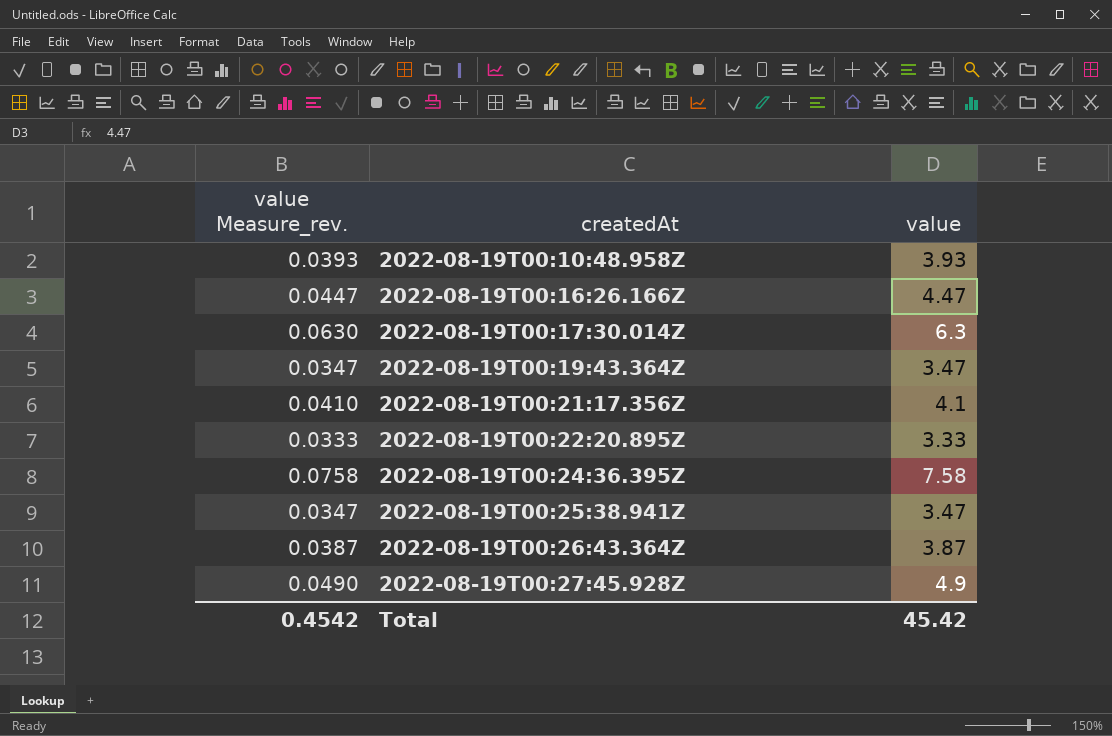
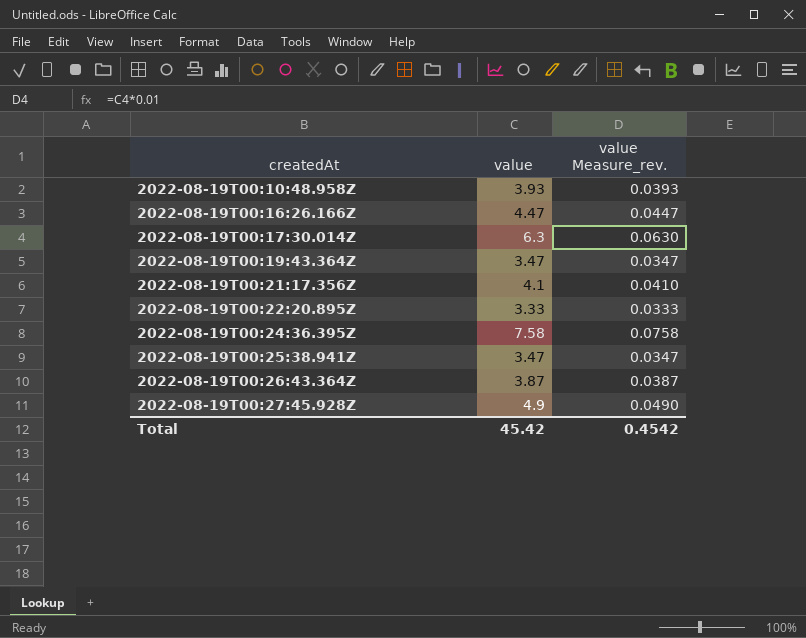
column value Measure_rev. | position: 1 -> 3

